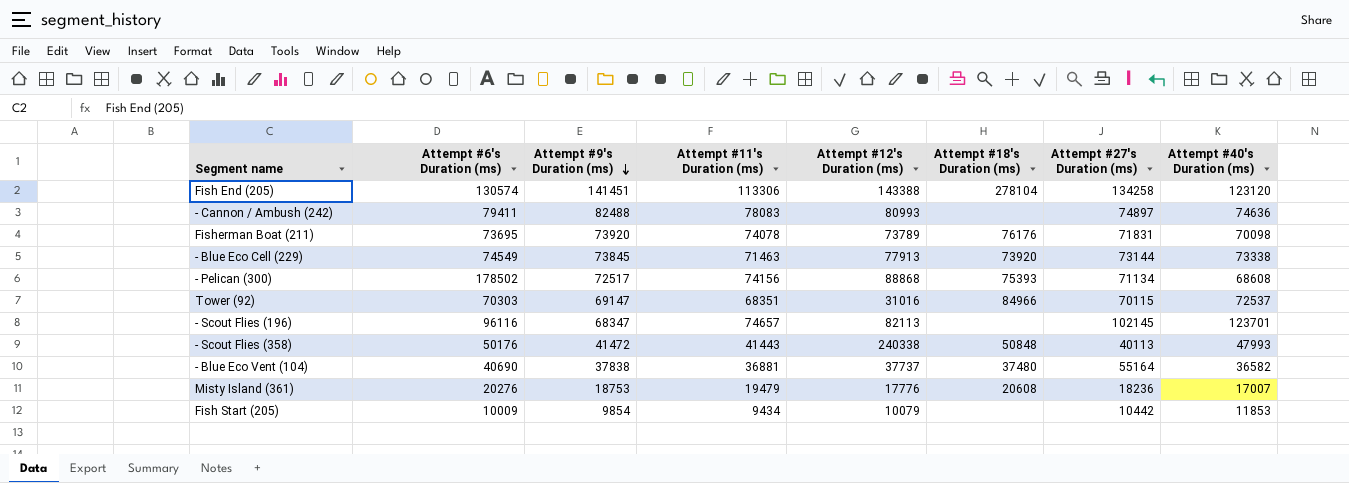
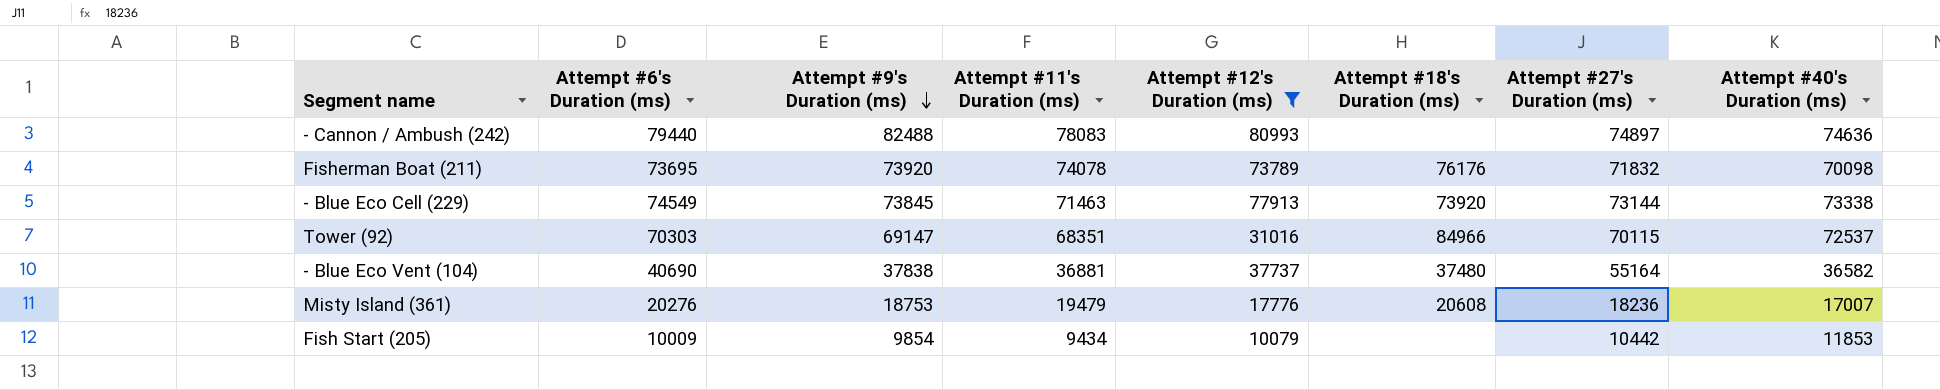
filter: none -> Attempt #12's Duration (ms) <= 80993
- Cannon / Ambush (242) | Attempt #6's Duration (ms): 79411 -> 79440
Fisherman Boat (211) | Attempt #27's Duration (ms): 71831 -> 71832

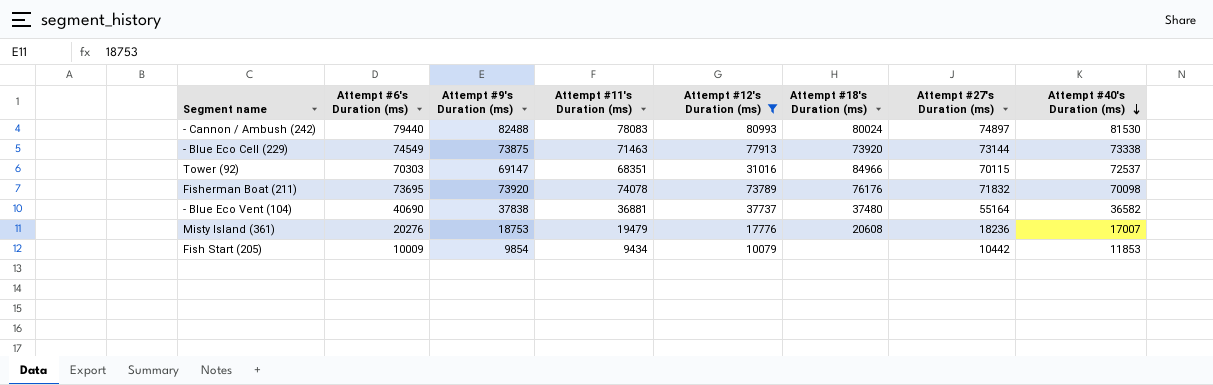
row order: Attempt #9's Duration (ms) descending -> Attempt #40's Duration (ms) descending
- Cannon / Ambush (242) | Attempt #18's Duration (ms): none -> 80024
- Cannon / Ambush (242) | Attempt #40's Duration (ms): 74636 -> 81530
- Blue Eco Cell (229) | Attempt #9's Duration (ms): 73845 -> 73875

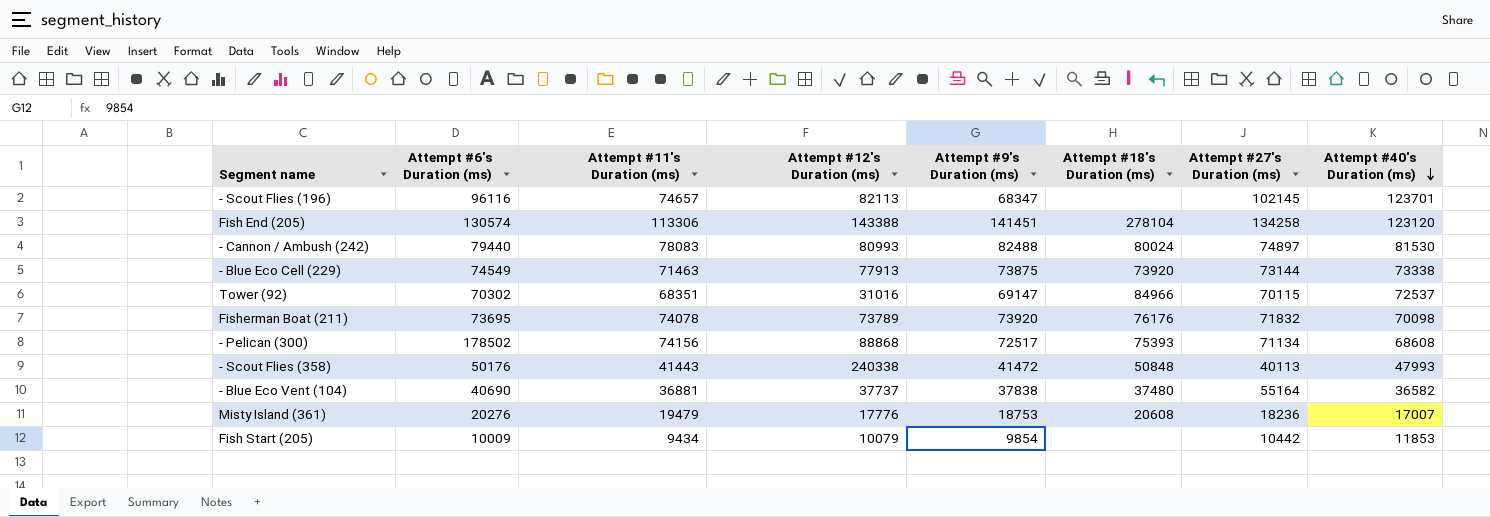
filter: Attempt #12's Duration (ms) <= 80993 -> none
column Attempt #9's Duration (ms) | position: 3 -> 5
Tower (92) | Attempt #6's Duration (ms): 70303 -> 70302

